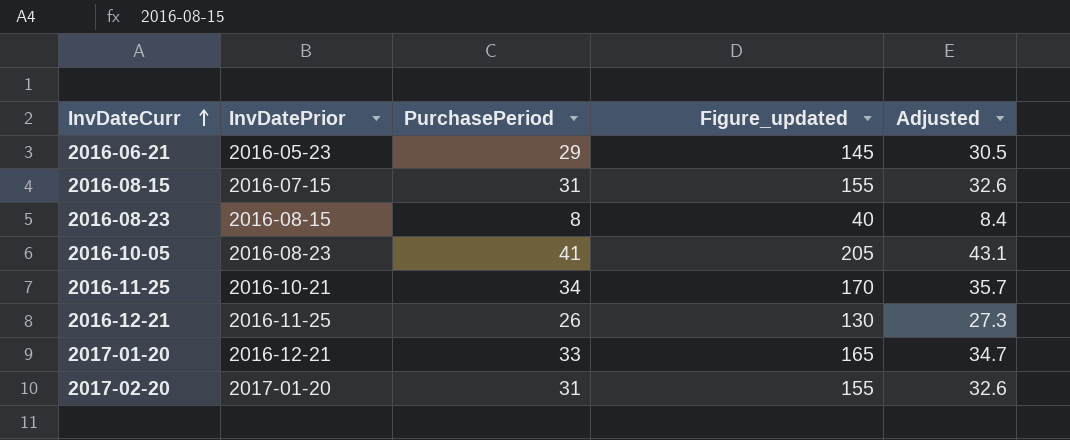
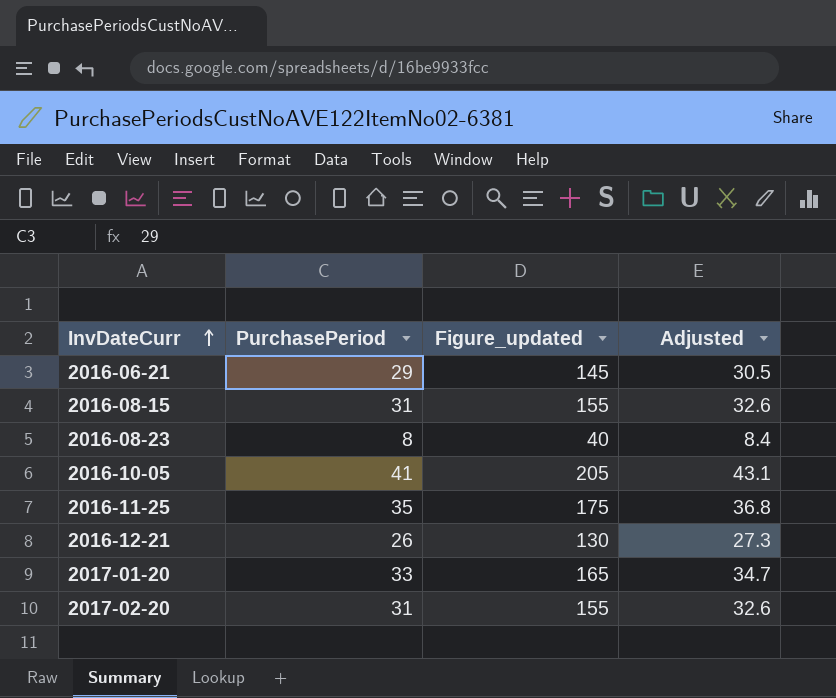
column InvDatePrior | position: 2 -> none
2016-11-25 | PurchasePeriod: 34 -> 35
2016-11-25 | Figure_updated: 170 -> 175
2016-11-25 | Adjusted: 35.7 -> 36.8

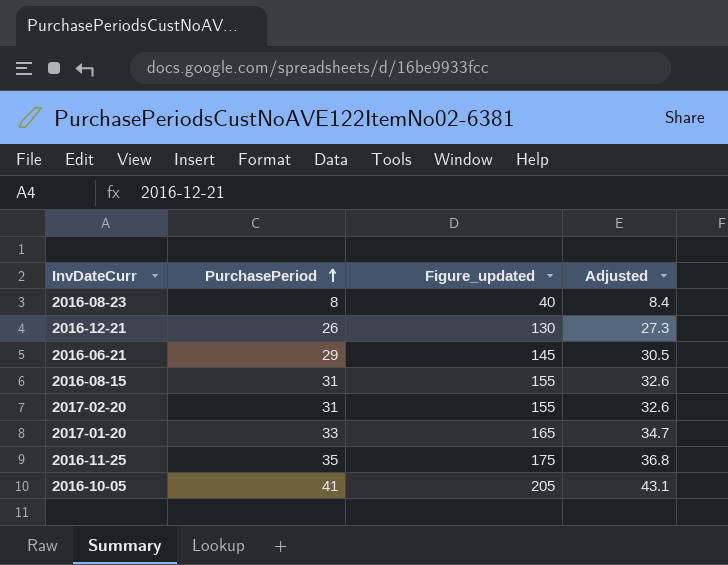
row order: InvDateCurr ascending -> PurchasePeriod ascending

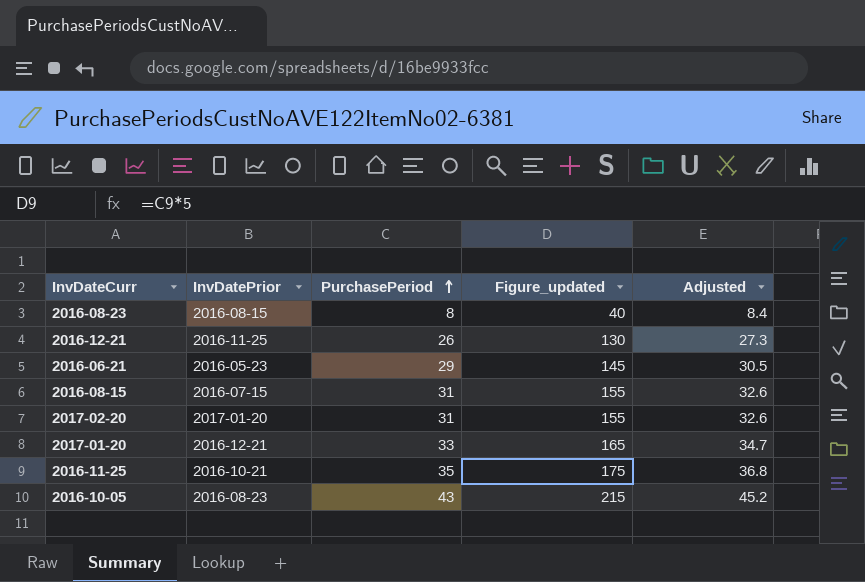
column InvDatePrior | position: none -> 2
2016-10-05 | PurchasePeriod: 41 -> 43
2016-10-05 | Figure_updated: 205 -> 215
2016-10-05 | Adjusted: 43.1 -> 45.2

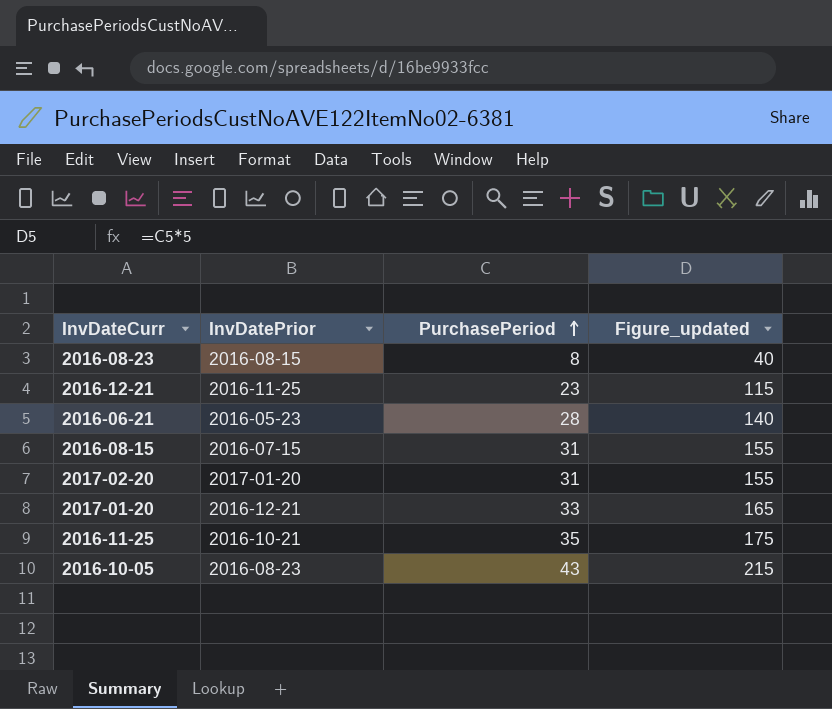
column Adjusted | formula: [PurchasePeriod] * 1.05 -> none
2016-12-21 | PurchasePeriod: 26 -> 23
2016-12-21 | Figure_updated: 130 -> 115
2016-06-21 | PurchasePeriod: 29 -> 28
2016-06-21 | Figure_updated: 145 -> 140

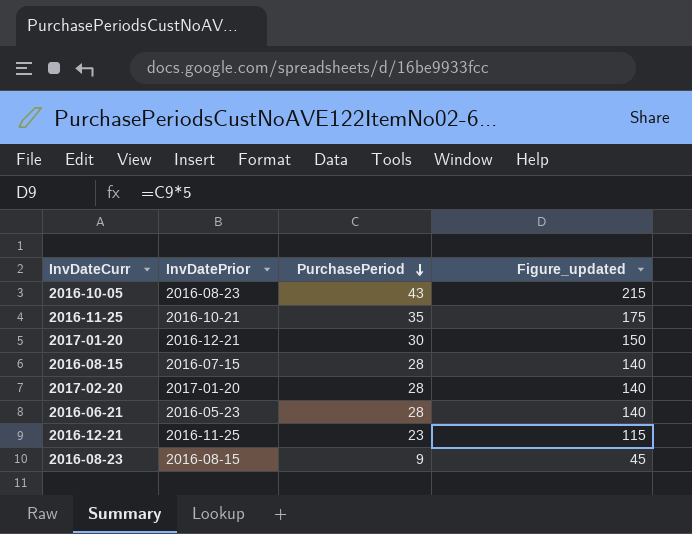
row order: PurchasePeriod ascending -> PurchasePeriod descending
2017-01-20 | PurchasePeriod: 33 -> 30
2017-01-20 | Figure_updated: 165 -> 150
2016-08-15 | PurchasePeriod: 31 -> 28
2016-08-15 | Figure_updated: 155 -> 140
2017-02-20 | PurchasePeriod: 31 -> 28
2017-02-20 | Figure_updated: 155 -> 140
2016-08-23 | PurchasePeriod: 8 -> 9
2016-08-23 | Figure_updated: 40 -> 45

